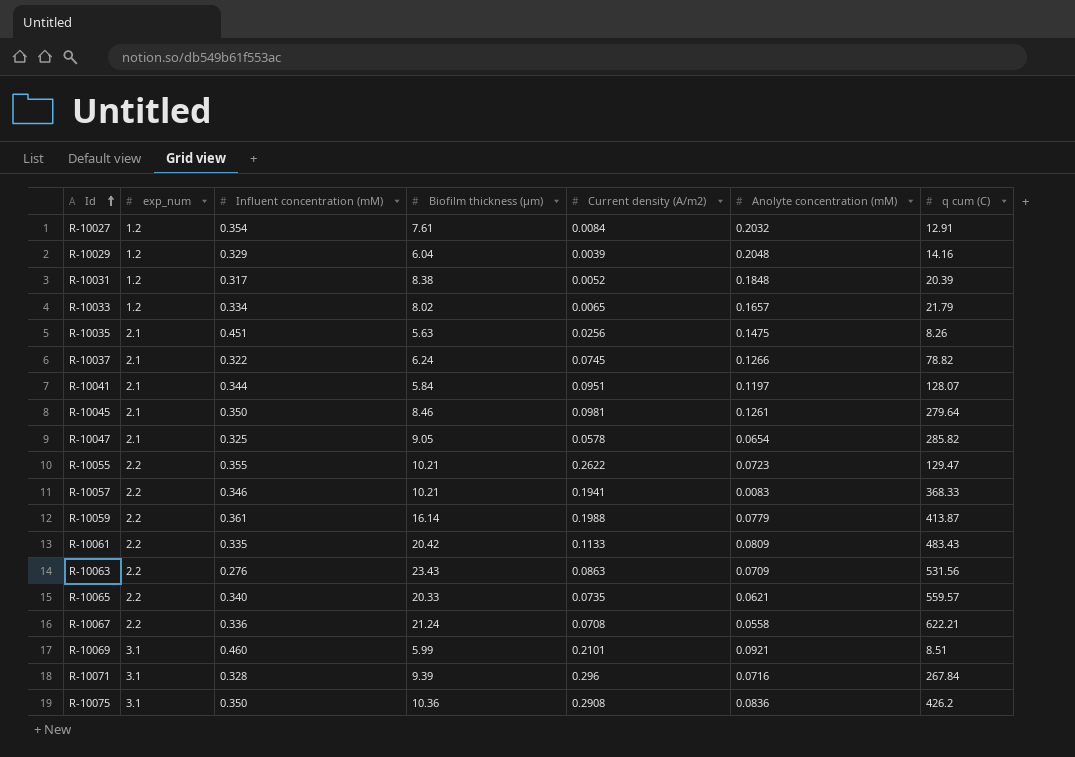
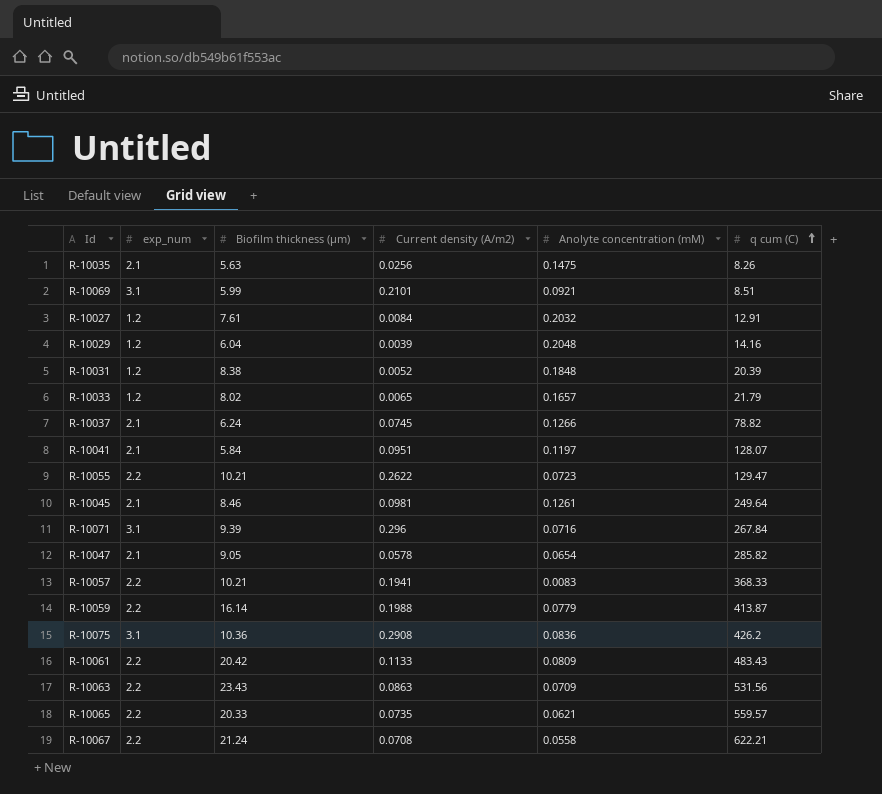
row order: Id ascending -> q cum (C) ascending
column Influent concentration (mM) | position: 3 -> none
R-10045 | q cum (C): 279.64 -> 249.64

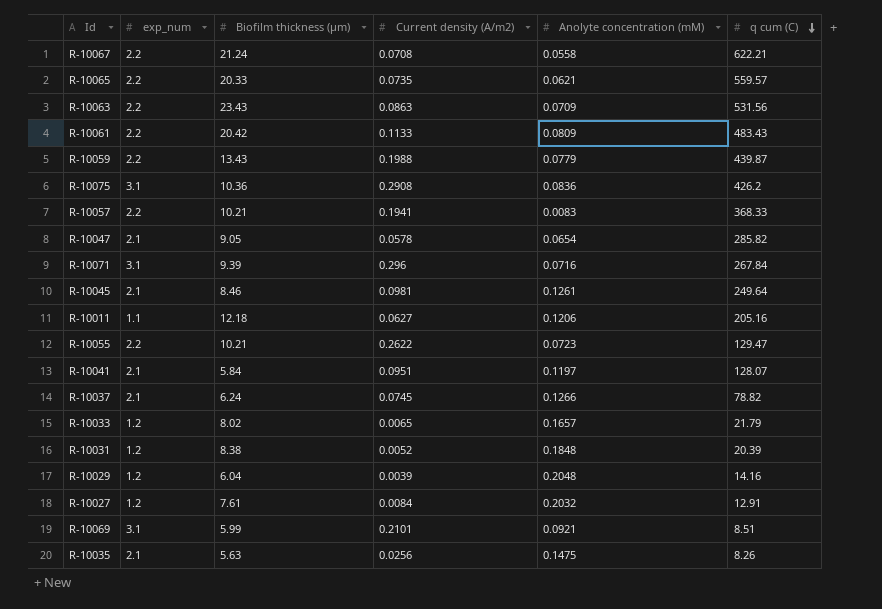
row order: q cum (C) ascending -> q cum (C) descending
R-10059 | Biofilm thickness (µm): 16.14 -> 13.43
R-10059 | q cum (C): 413.87 -> 439.87
row R-10011: none -> 1.1 | 12.18 | 0.0627 | 0.1206 | 205.16

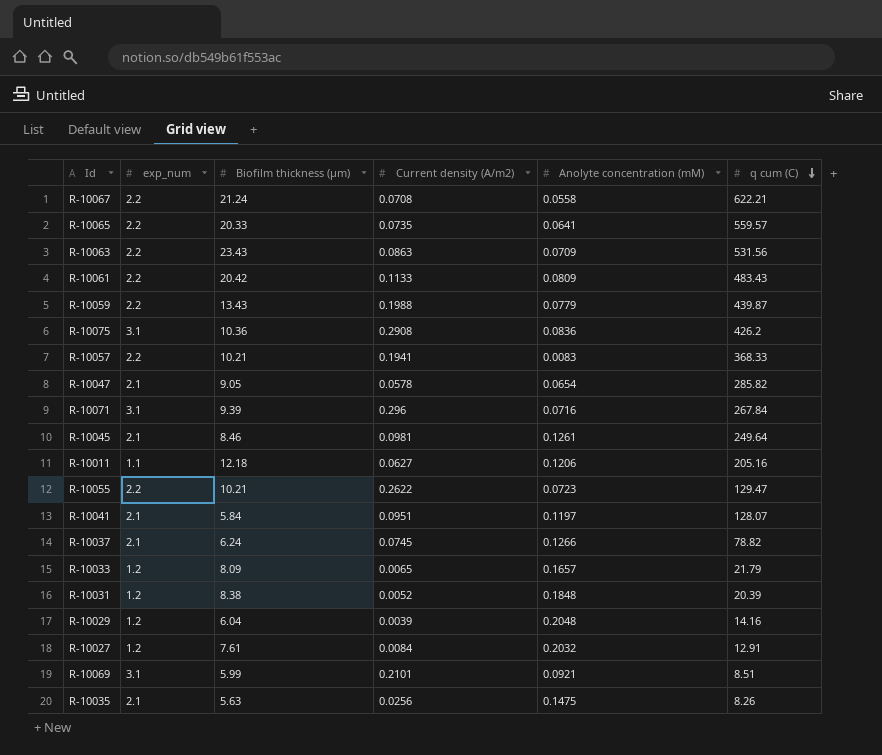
R-10065 | Anolyte concentration (mM): 0.0621 -> 0.0641
R-10033 | Biofilm thickness (µm): 8.02 -> 8.09

